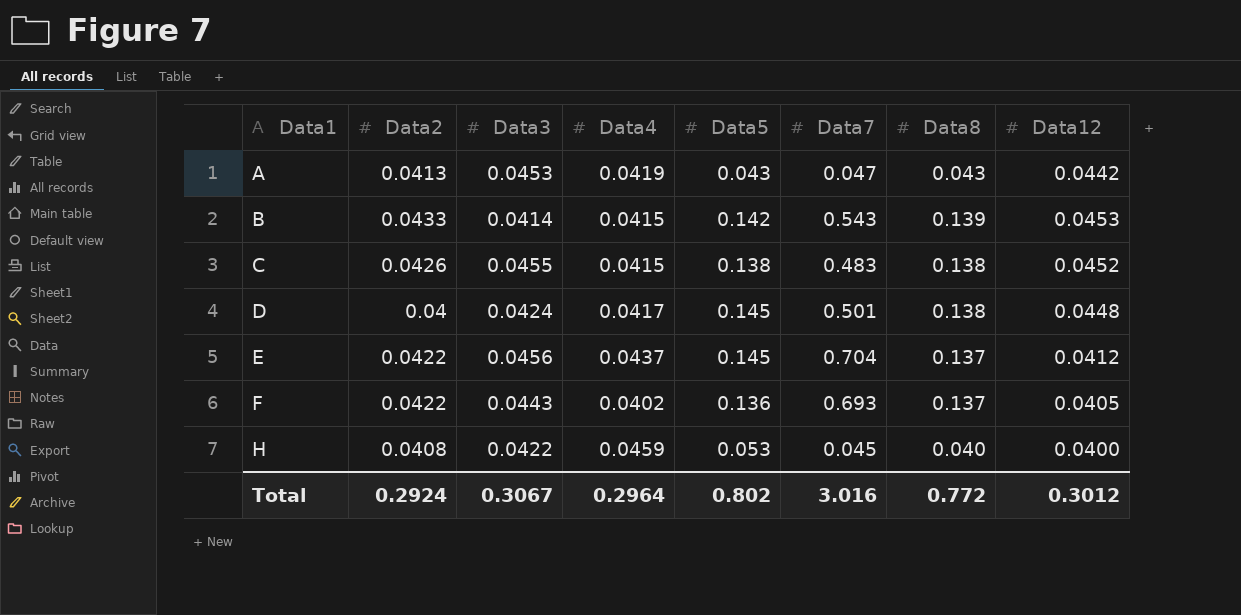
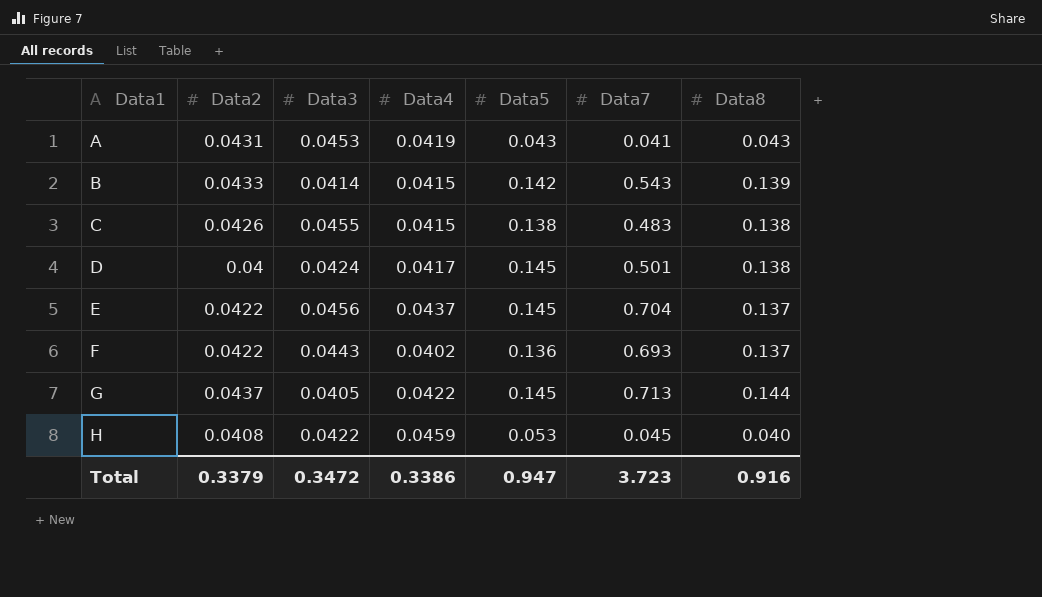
column Data12 | position: 8 -> none
A | Data2: 0.0413 -> 0.0431
A | Data7: 0.047 -> 0.041
row G: none -> 0.0437 | 0.0405 | 0.0422 | 0.145 | 0.713 | 0.144
Total | Data2: 0.2924 -> 0.3379
Total | Data3: 0.3067 -> 0.3472
Total | Data4: 0.2964 -> 0.3386
Total | Data5: 0.802 -> 0.947
Total | Data7: 3.016 -> 3.723
Total | Data8: 0.772 -> 0.916

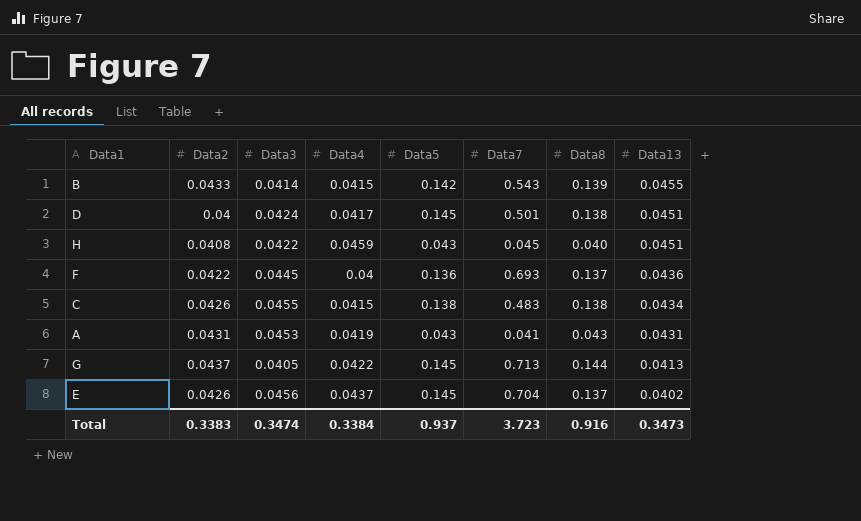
row order: Data1 ascending -> Data13 descending
column Data13 | position: none -> 8
H | Data5: 0.053 -> 0.043
F | Data3: 0.0443 -> 0.0445
F | Data4: 0.0402 -> 0.04
E | Data2: 0.0422 -> 0.0426
Total | Data2: 0.3379 -> 0.3383
Total | Data3: 0.3472 -> 0.3474
Total | Data4: 0.3386 -> 0.3384
Total | Data5: 0.947 -> 0.937

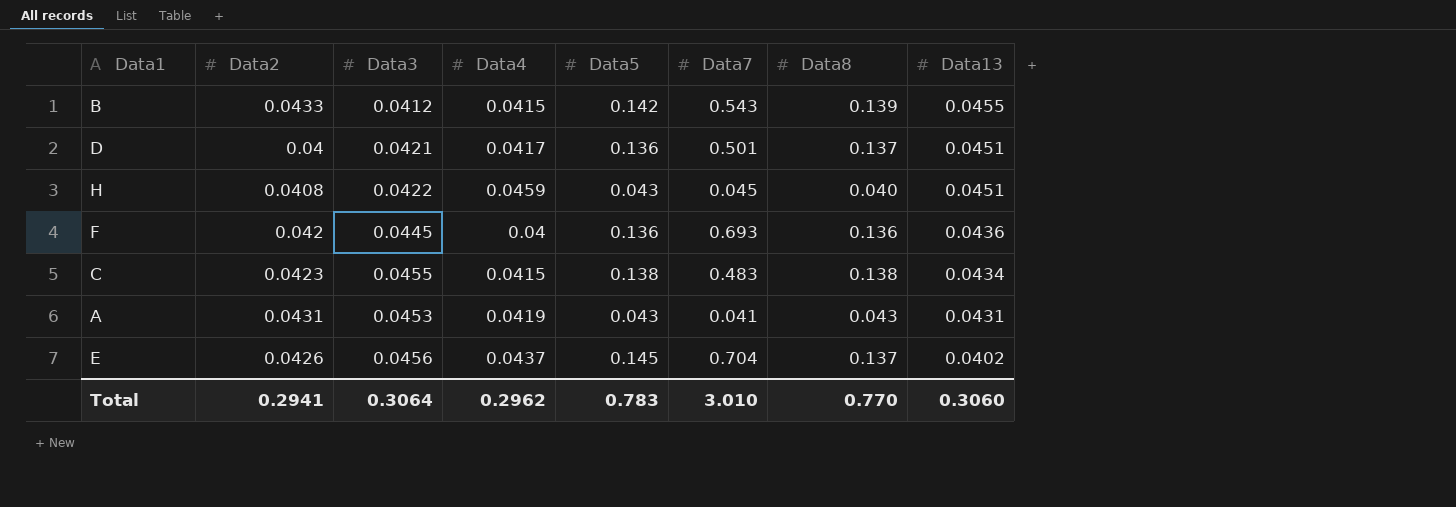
row G: 0.0437 | 0.0405 | 0.0422 | 0.145 | 0.713 | 0.144 | 0.0413 -> none
B | Data3: 0.0414 -> 0.0412
D | Data3: 0.0424 -> 0.0421
D | Data5: 0.145 -> 0.136
D | Data8: 0.138 -> 0.137
F | Data2: 0.0422 -> 0.042
F | Data8: 0.137 -> 0.136
C | Data2: 0.0426 -> 0.0423
Total | Data2: 0.3383 -> 0.2941
Total | Data3: 0.3474 -> 0.3064
Total | Data4: 0.3384 -> 0.2962
Total | Data5: 0.937 -> 0.783
Total | Data7: 3.723 -> 3.010
Total | Data8: 0.916 -> 0.770
Total | Data13: 0.3473 -> 0.3060

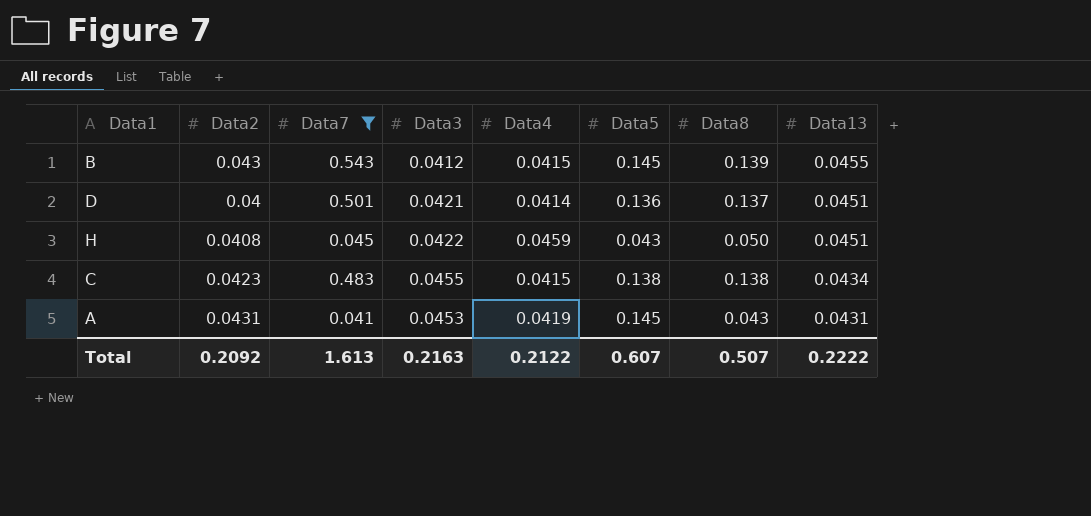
filter: none -> Data7 <= 0.543
column Data7 | position: 6 -> 3
B | Data2: 0.0433 -> 0.043
B | Data5: 0.142 -> 0.145
D | Data4: 0.0417 -> 0.0414
H | Data8: 0.040 -> 0.050
A | Data5: 0.043 -> 0.145
Total | Data2: 0.2941 -> 0.2092
Total | Data7: 3.010 -> 1.613
Total | Data3: 0.3064 -> 0.2163
Total | Data4: 0.2962 -> 0.2122
Total | Data5: 0.783 -> 0.607
Total | Data8: 0.770 -> 0.507
Total | Data13: 0.3060 -> 0.2222

